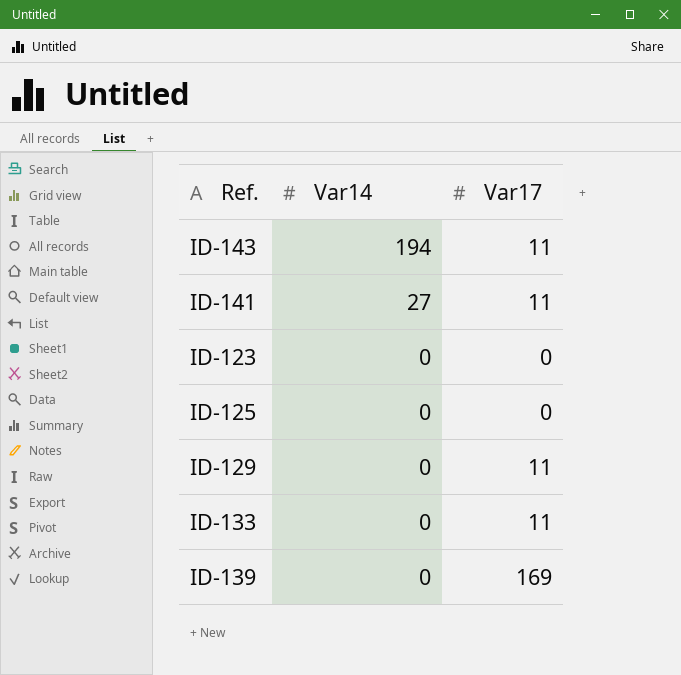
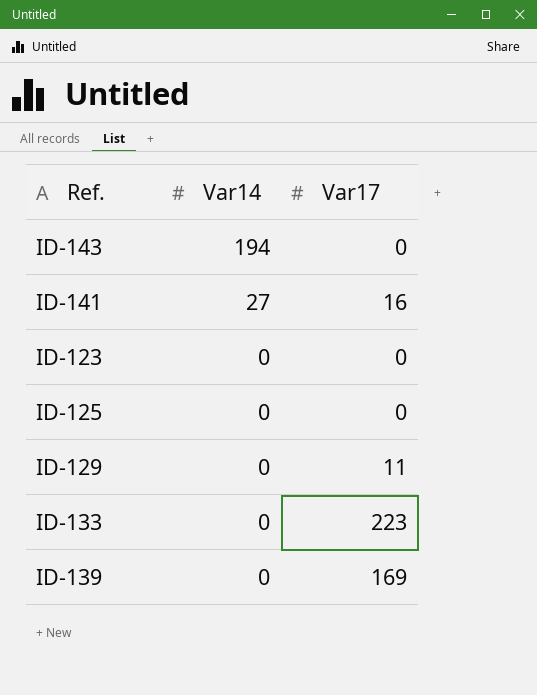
ID-143 | Var17: 11 -> 0
ID-141 | Var17: 11 -> 16
ID-133 | Var17: 11 -> 223

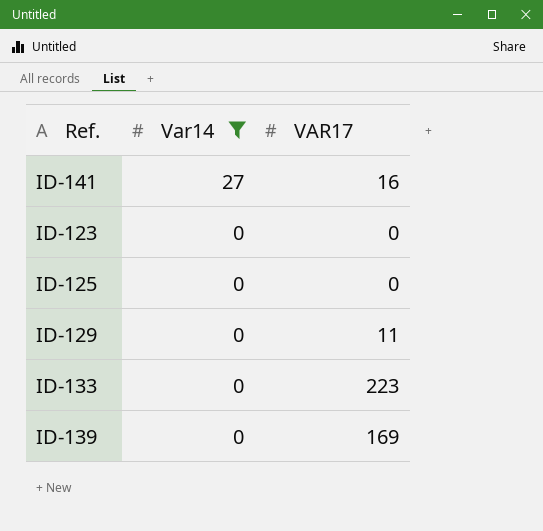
filter: none -> Var14 != 194
column name: Var17 -> VAR17

